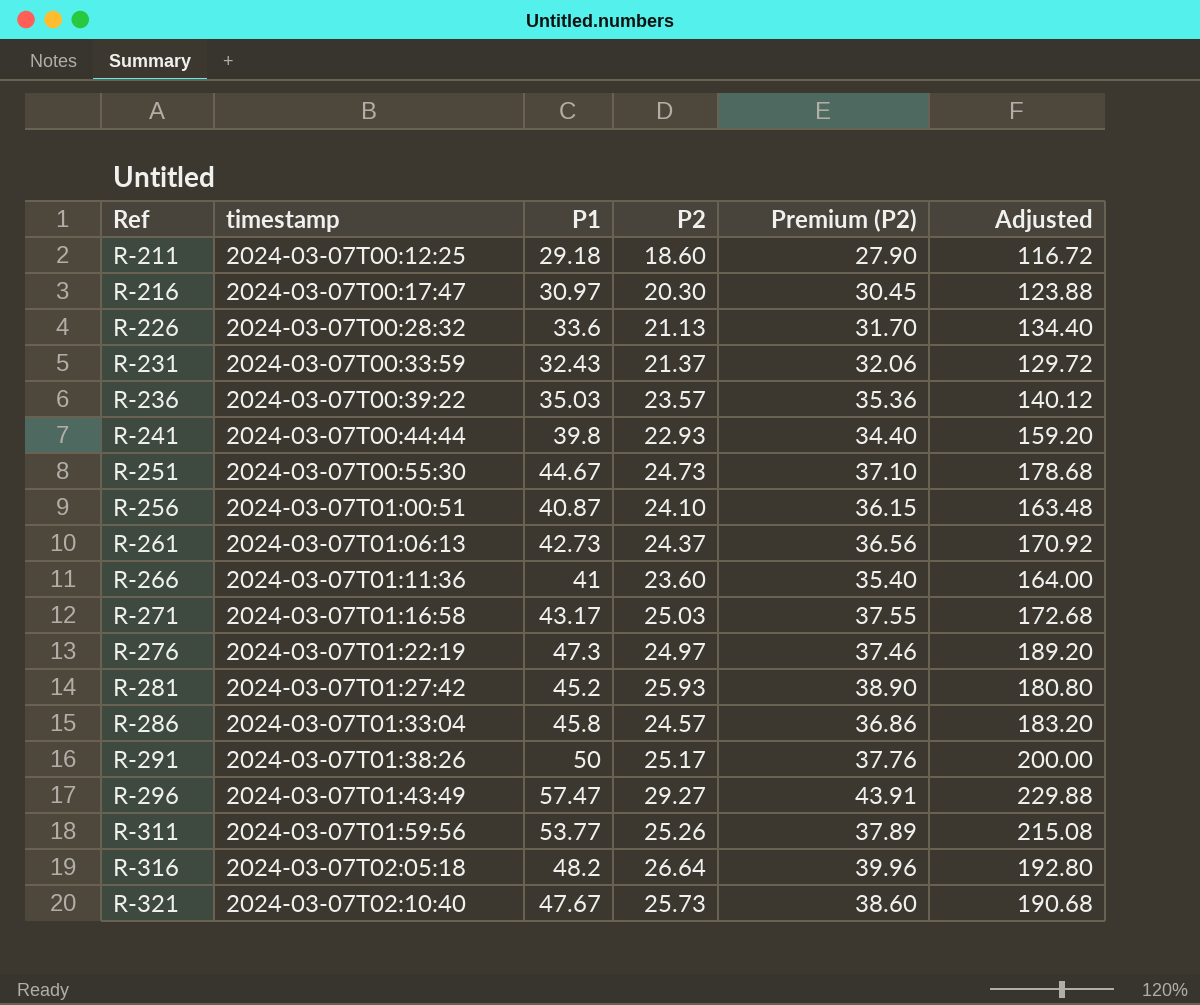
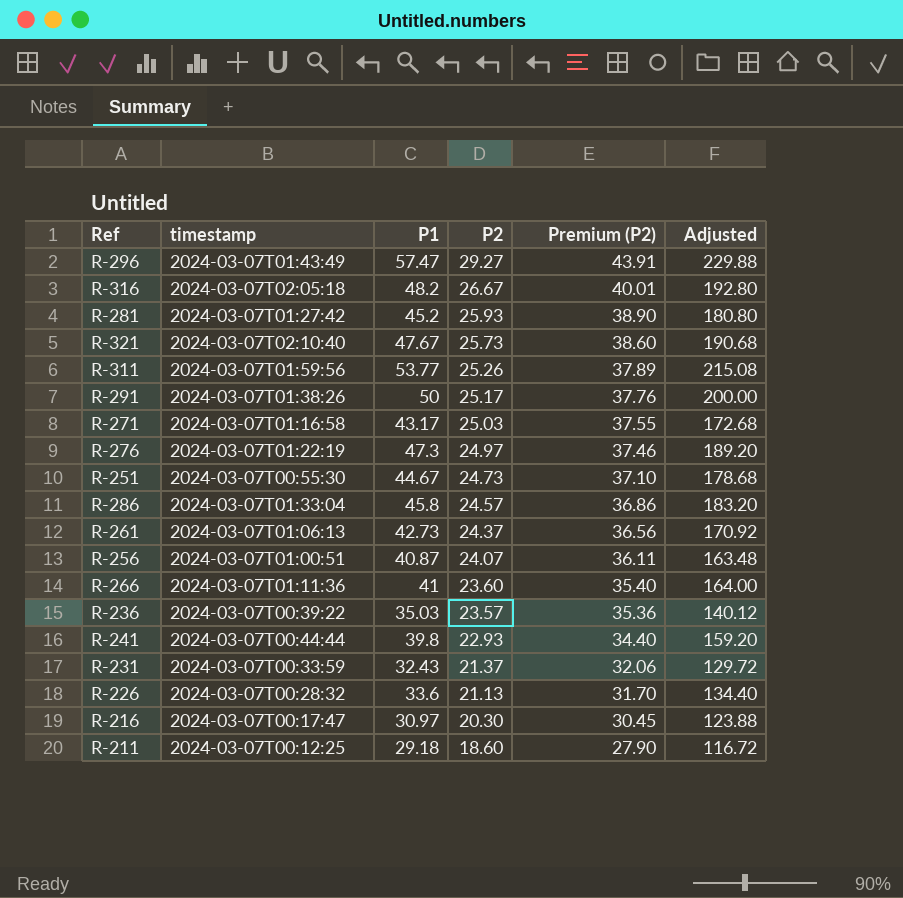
row order: Ref ascending -> P2 descending
R-316 | P2: 26.64 -> 26.67
R-316 | Premium (P2): 39.96 -> 40.01
R-256 | P2: 24.10 -> 24.07
R-256 | Premium (P2): 36.15 -> 36.11

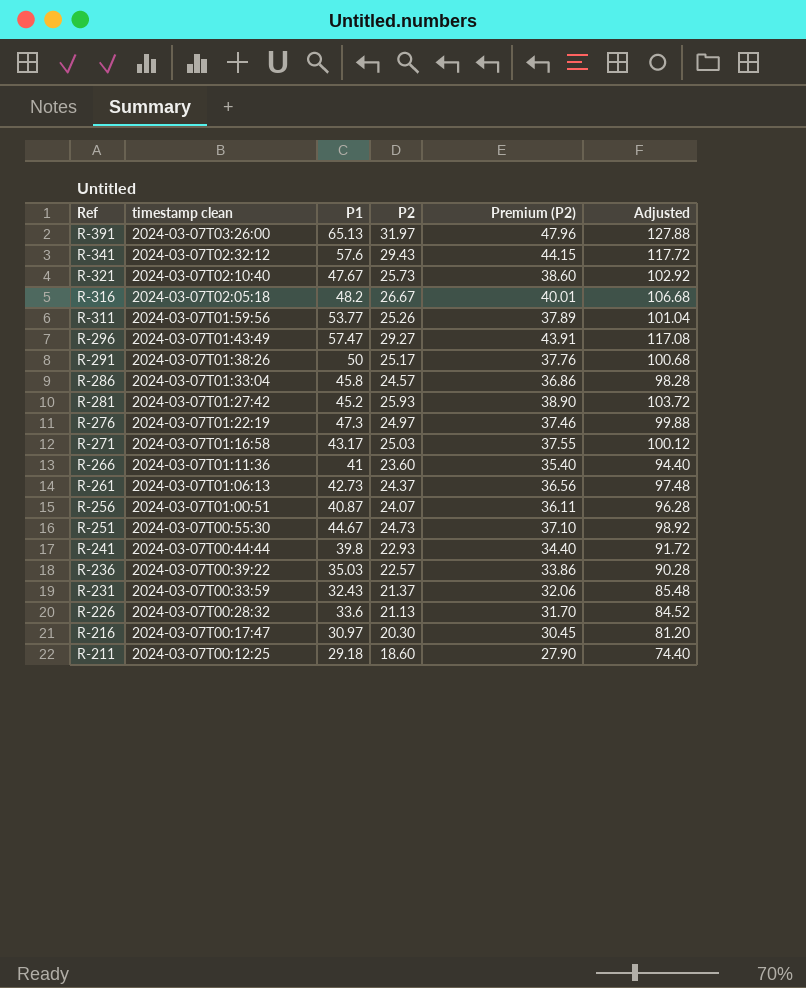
row order: P2 descending -> Ref descending
column name: timestamp -> timestamp clean
column Adjusted | formula: [P1] * 4 -> [P2] * 4
row R-391: none -> 2024-03-07T03:26:00 | 65.13 | 31.97 | 47.96 | 127.88
row R-341: none -> 2024-03-07T02:32:12 | 57.6 | 29.43 | 44.15 | 117.72
R-236 | P2: 23.57 -> 22.57
R-236 | Premium (P2): 35.36 -> 33.86

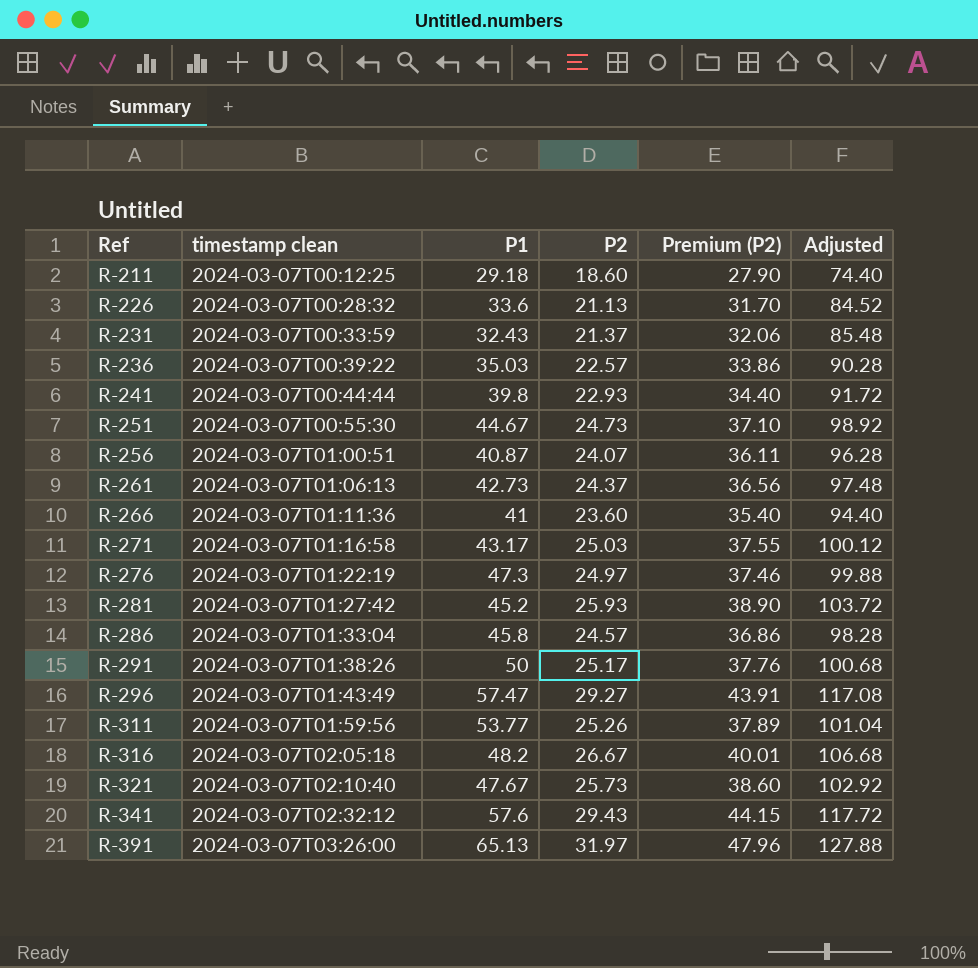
row order: Ref descending -> Ref ascending
row R-216: 2024-03-07T00:17:47 | 30.97 | 20.30 | 30.45 | 81.20 -> none

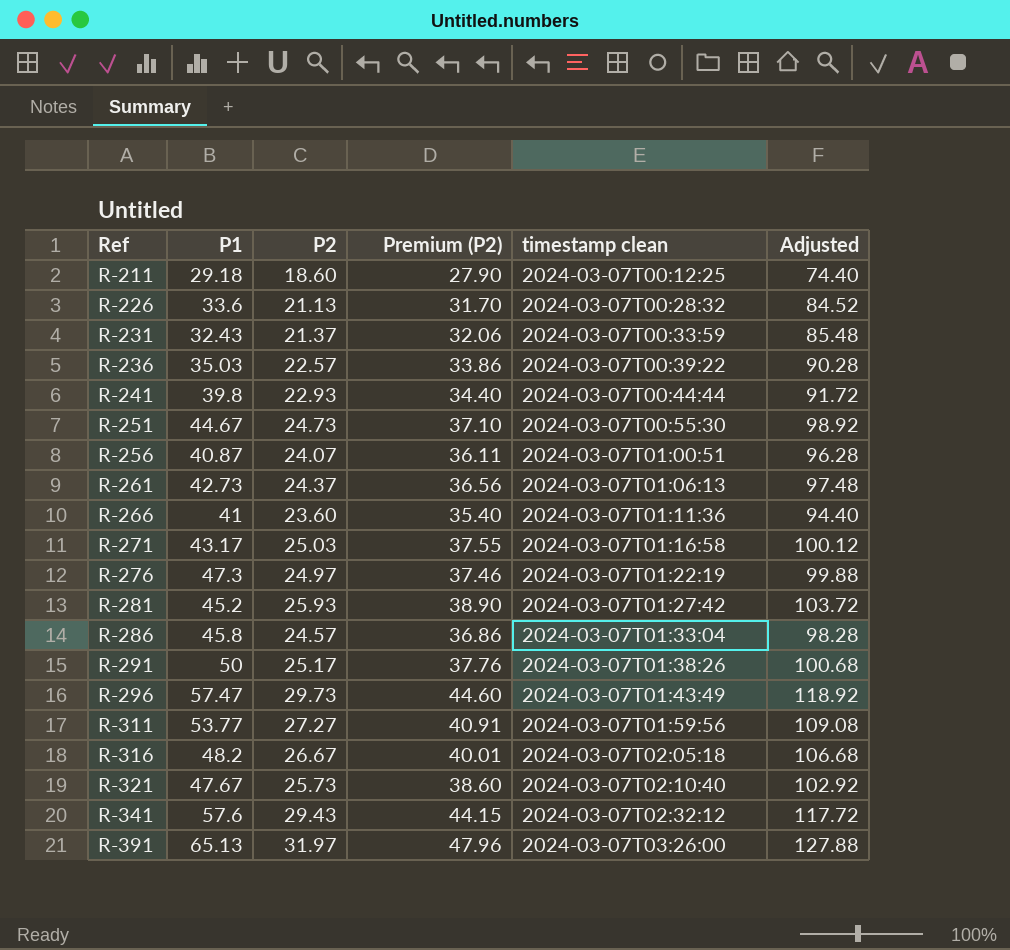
column timestamp clean | position: 2 -> 5
R-296 | P2: 29.27 -> 29.73
R-296 | Premium (P2): 43.91 -> 44.60
R-296 | Adjusted: 117.08 -> 118.92
R-311 | P2: 25.26 -> 27.27
R-311 | Premium (P2): 37.89 -> 40.91
R-311 | Adjusted: 101.04 -> 109.08

